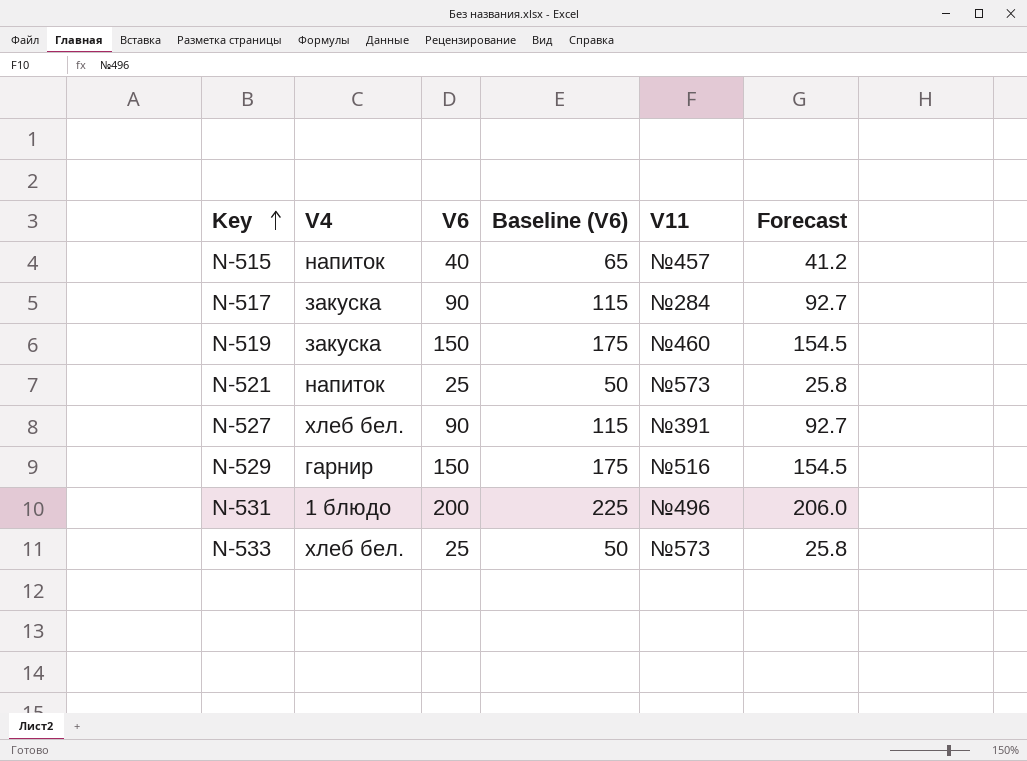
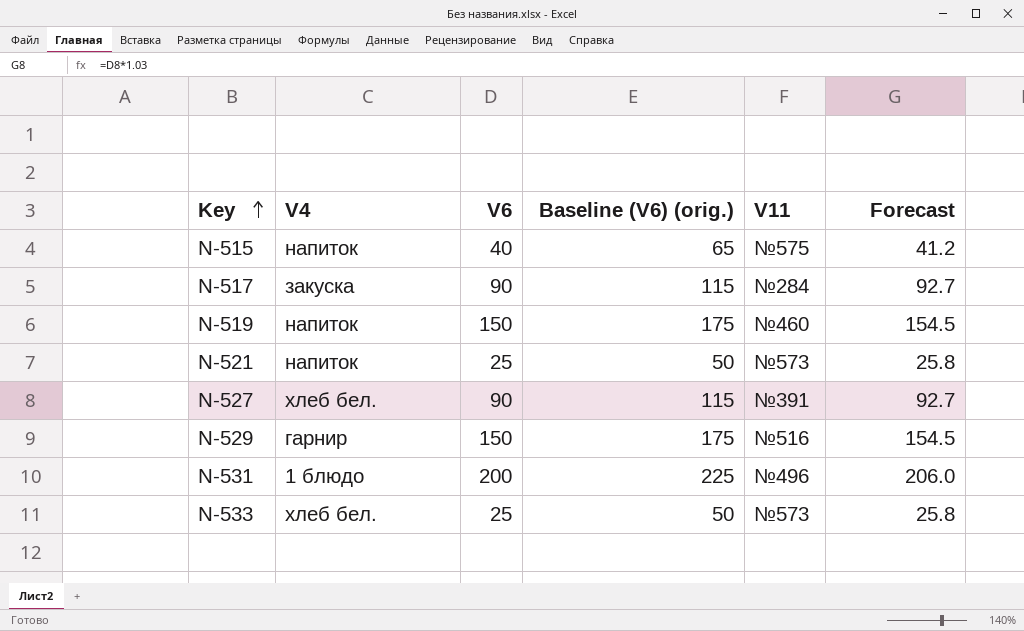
column name: Baseline (V6) -> Baseline (V6) (orig.)
N-515 | V11: №457 -> №575
N-519 | V4: закуска -> напиток

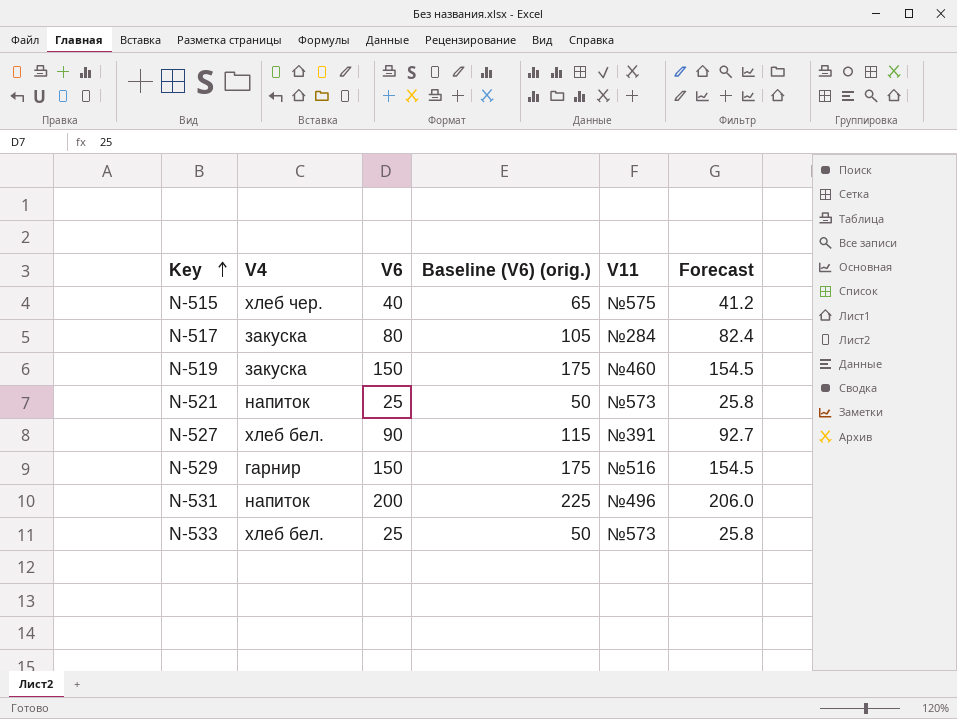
N-515 | V4: напиток -> хлеб чер.
N-517 | V6: 90 -> 80
N-517 | Baseline (V6) (orig.): 115 -> 105
N-517 | Forecast: 92.7 -> 82.4
N-519 | V4: напиток -> закуска
N-531 | V4: 1 блюдо -> напиток

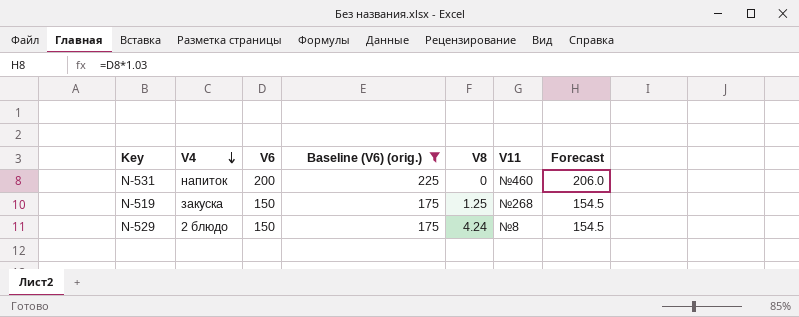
filter: none -> Baseline (V6) (orig.) >= 175
row order: Key ascending -> V4 descending
column V8 | position: none -> 5
N-531 | V11: №496 -> №460
N-519 | V11: №460 -> №268
N-529 | V4: гарнир -> 2 блюдо
N-529 | V11: №516 -> №8

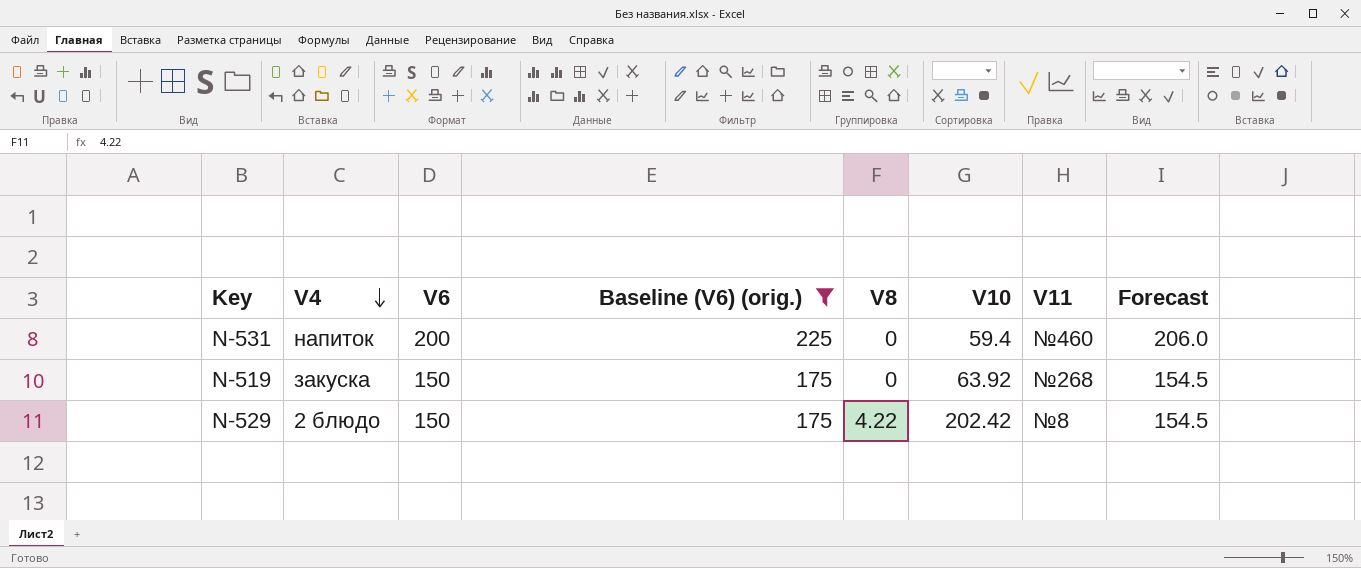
column V10 | position: none -> 6
N-519 | V8: 1.25 -> 0
N-529 | V8: 4.24 -> 4.22

